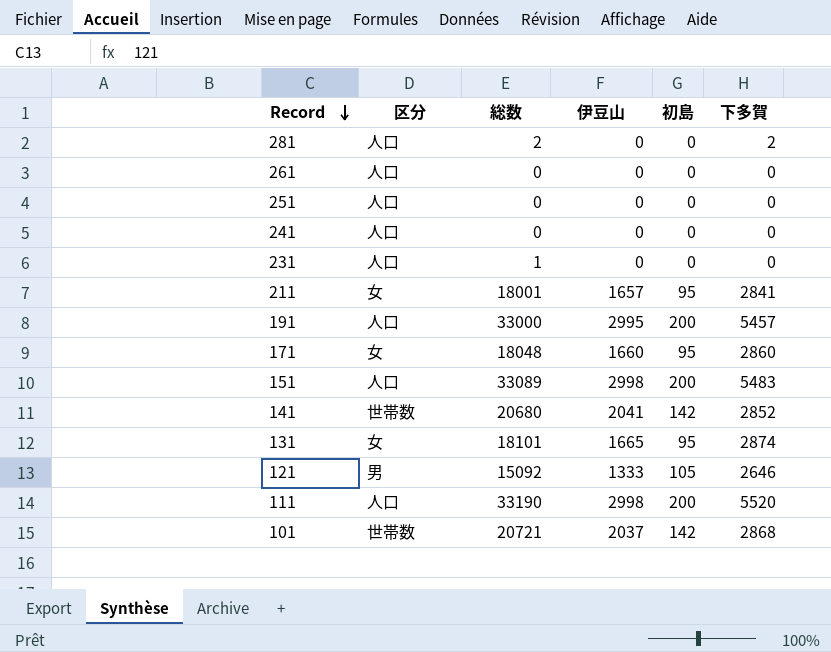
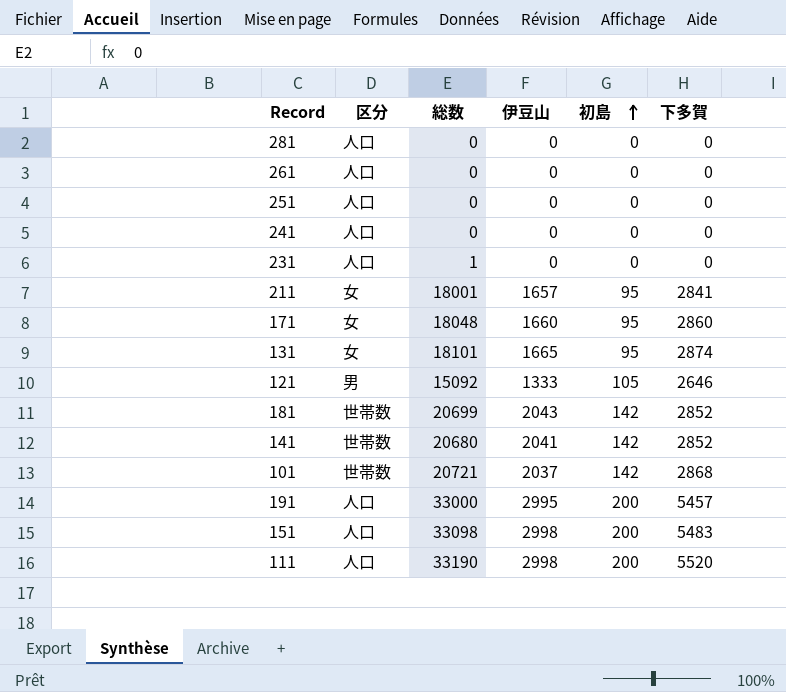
row order: Record descending -> 初島 ascending
281 | 総数: 2 -> 0
281 | 下多賀: 2 -> 0
row 181: none -> 世帯数 | 20699 | 2043 | 142 | 2852
151 | 総数: 33089 -> 33098

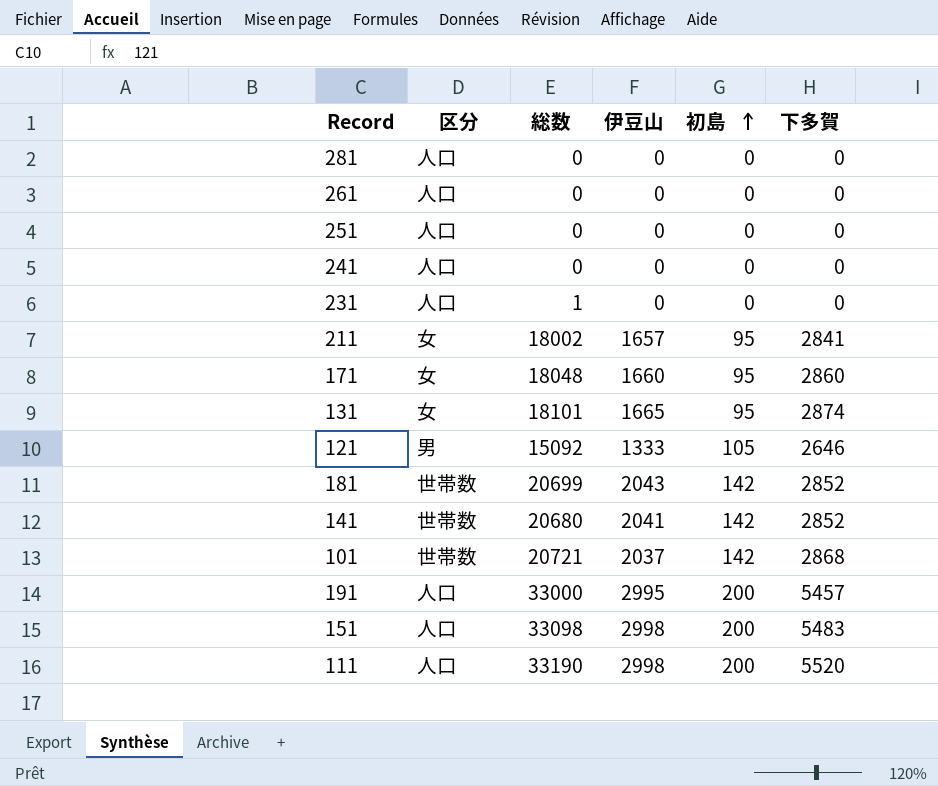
211 | 総数: 18001 -> 18002

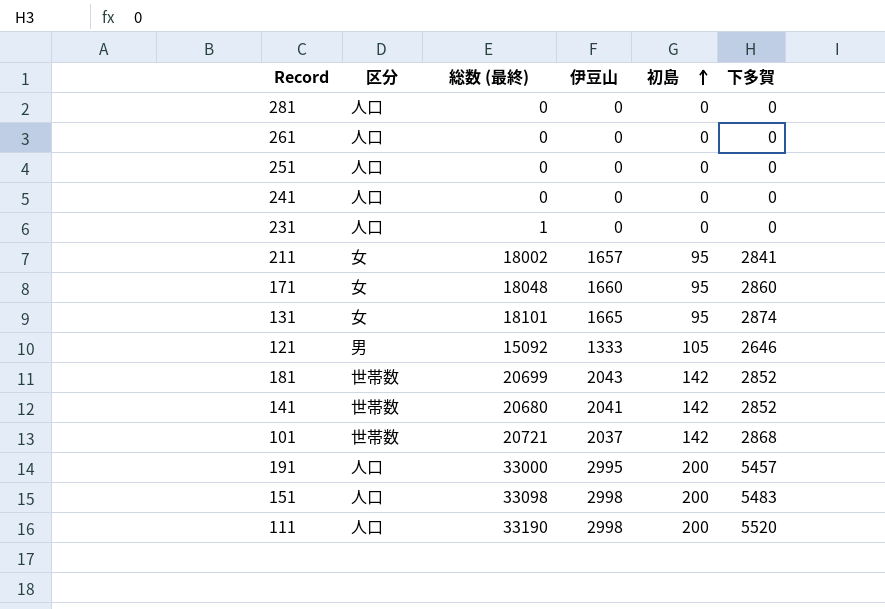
column name: 総数 -> 総数 (最終)

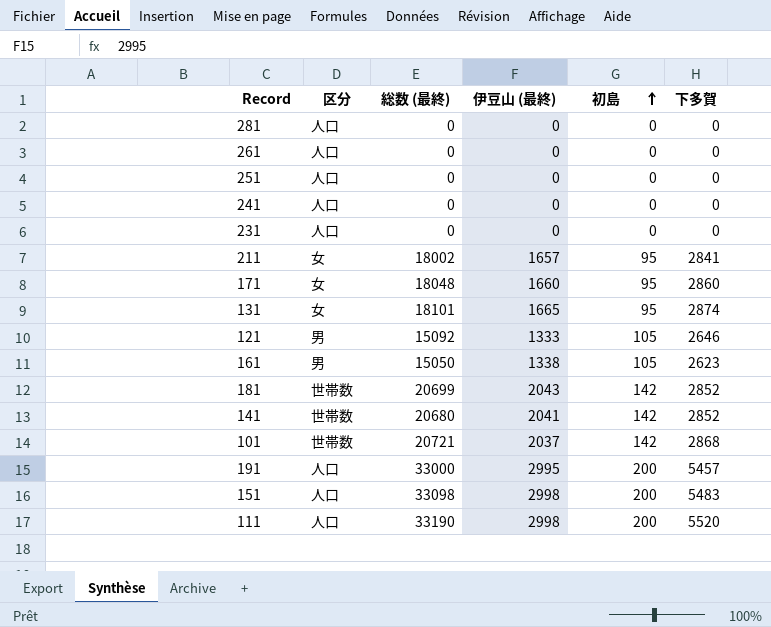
column name: 伊豆山 -> 伊豆山 (最終)
231 | 総数 (最終): 1 -> 0
row 161: none -> 男 | 15050 | 1338 | 105 | 2623

